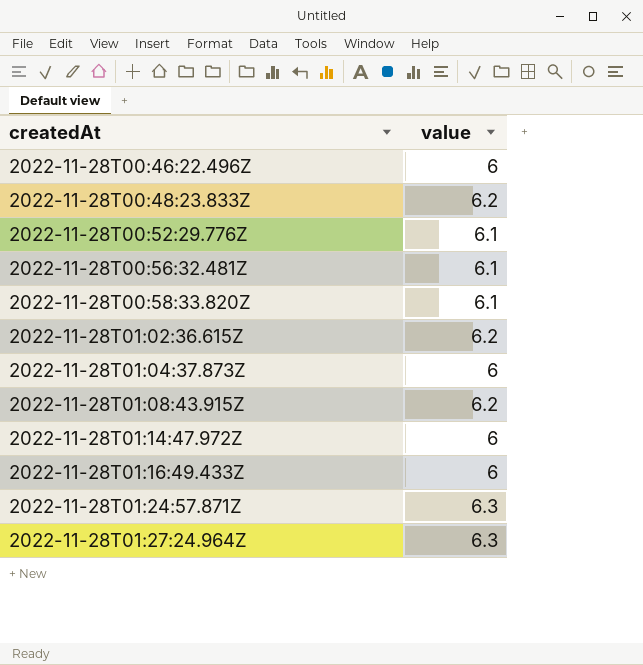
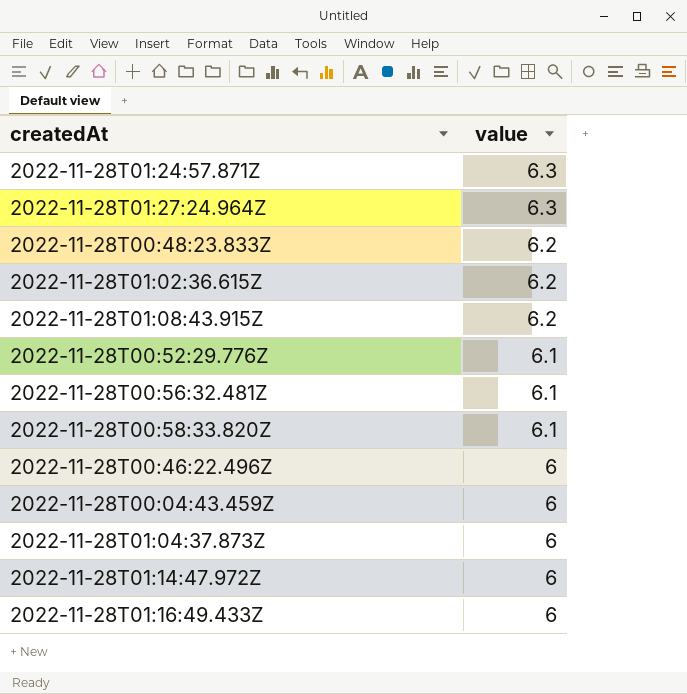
row order: createdAt ascending -> value descending
row 2022-11-28T00:04:43.459Z: none -> 6

